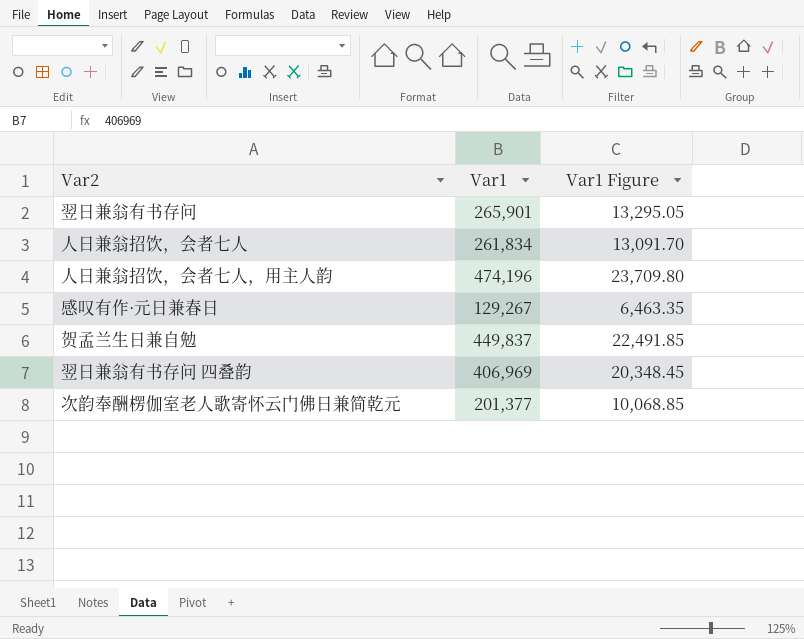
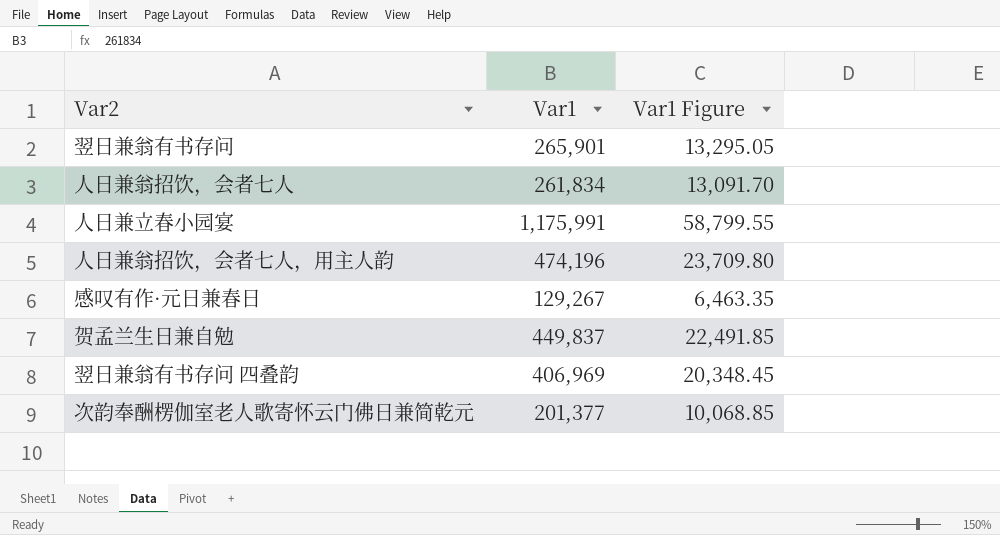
row 人日兼立春小园宴: none -> 1,175,991 | 58,799.55

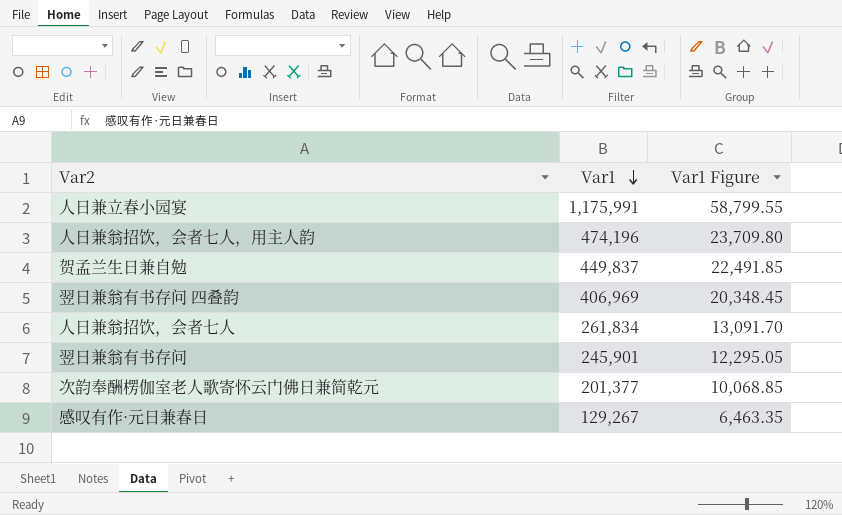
row order: none -> Var1 descending
翌日兼翁有书存问 | Var1: 265,901 -> 245,901
翌日兼翁有书存问 | Var1 Figure: 13,295.05 -> 12,295.05

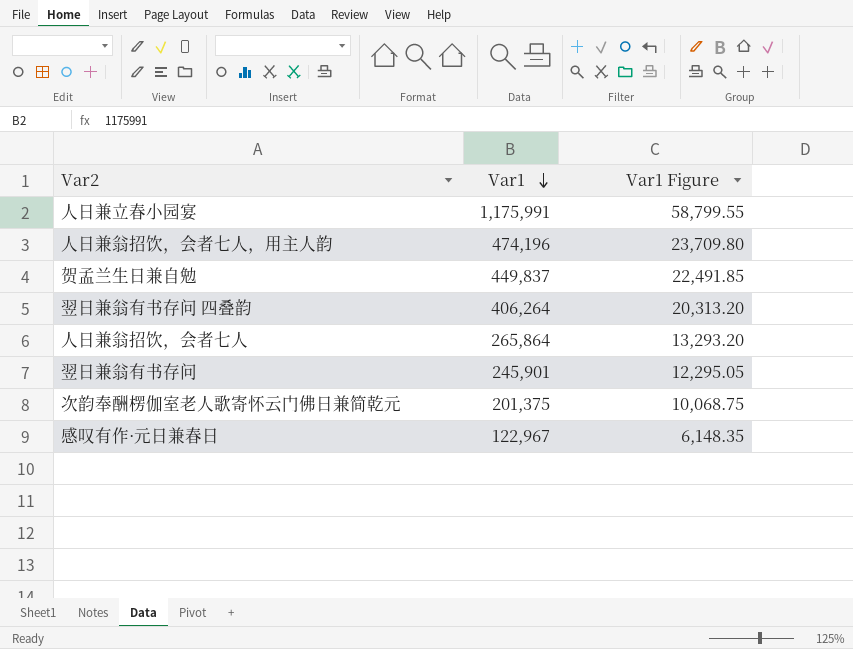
翌日兼翁有书存问 四叠韵 | Var1: 406,969 -> 406,264
翌日兼翁有书存问 四叠韵 | Var1 Figure: 20,348.45 -> 20,313.20
人日兼翁招饮，会者七人 | Var1: 261,834 -> 265,864
人日兼翁招饮，会者七人 | Var1 Figure: 13,091.70 -> 13,293.20
次韵奉酬楞伽室老人歌寄怀云门佛日兼简乾元 | Var1: 201,377 -> 201,375
次韵奉酬楞伽室老人歌寄怀云门佛日兼简乾元 | Var1 Figure: 10,068.85 -> 10,068.75
感叹有作·元日兼春日 | Var1: 129,267 -> 122,967
感叹有作·元日兼春日 | Var1 Figure: 6,463.35 -> 6,148.35

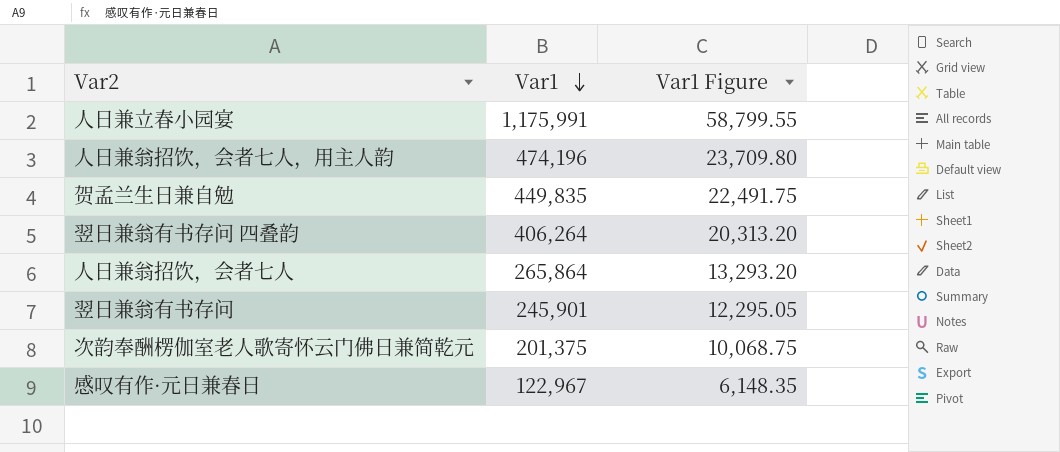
贺孟兰生日兼自勉 | Var1: 449,837 -> 449,835
贺孟兰生日兼自勉 | Var1 Figure: 22,491.85 -> 22,491.75

